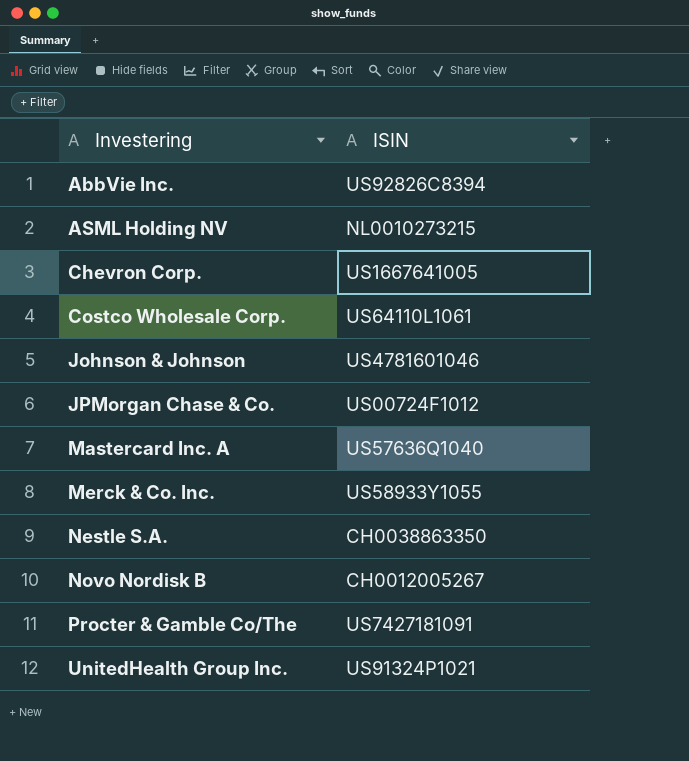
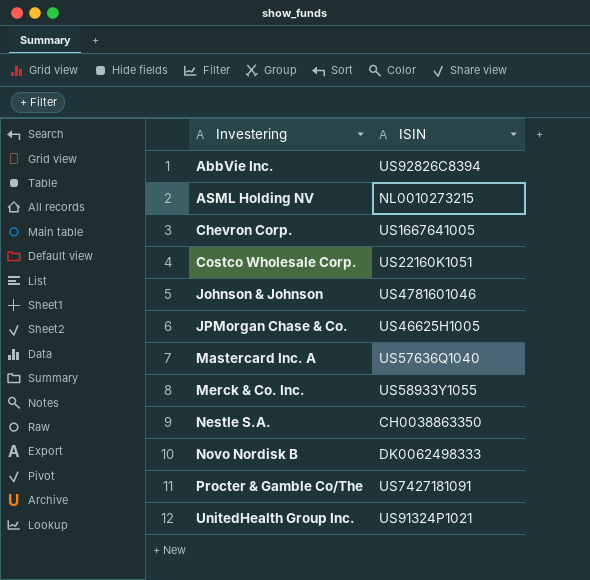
Costco Wholesale Corp. | ISIN: US64110L1061 -> US22160K1051
JPMorgan Chase & Co. | ISIN: US00724F1012 -> US46625H1005
Novo Nordisk B | ISIN: CH0012005267 -> DK0062498333

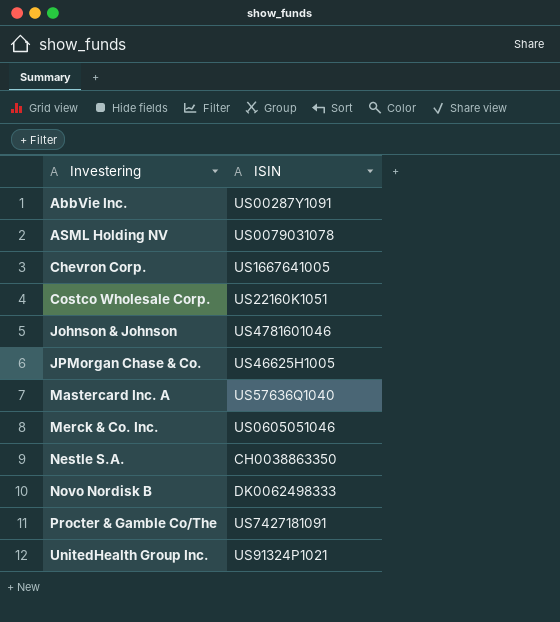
AbbVie Inc. | ISIN: US92826C8394 -> US00287Y1091
ASML Holding NV | ISIN: NL0010273215 -> US0079031078
Merck & Co. Inc. | ISIN: US58933Y1055 -> US0605051046

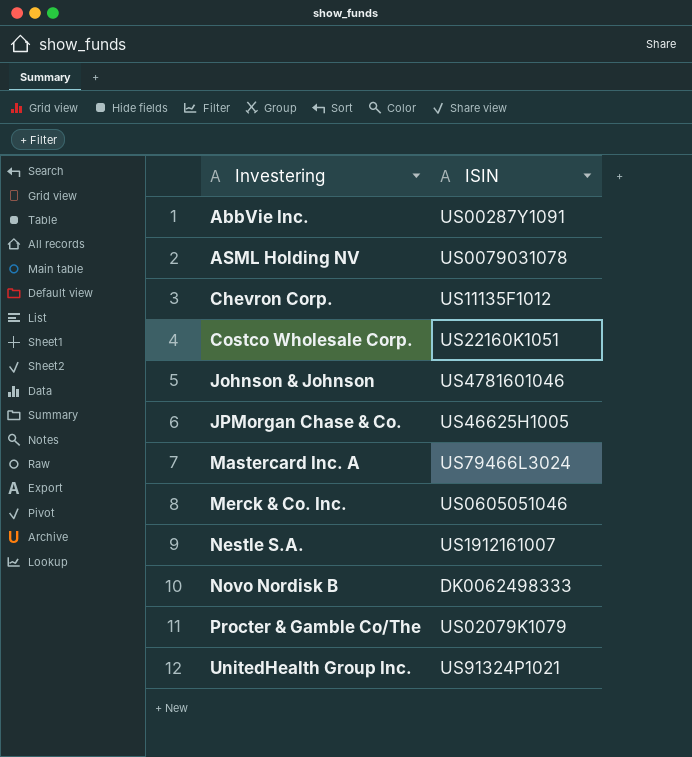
Chevron Corp. | ISIN: US1667641005 -> US11135F1012
Mastercard Inc. A | ISIN: US57636Q1040 -> US79466L3024
Nestle S.A. | ISIN: CH0038863350 -> US1912161007
Procter & Gamble Co/The | ISIN: US7427181091 -> US02079K1079

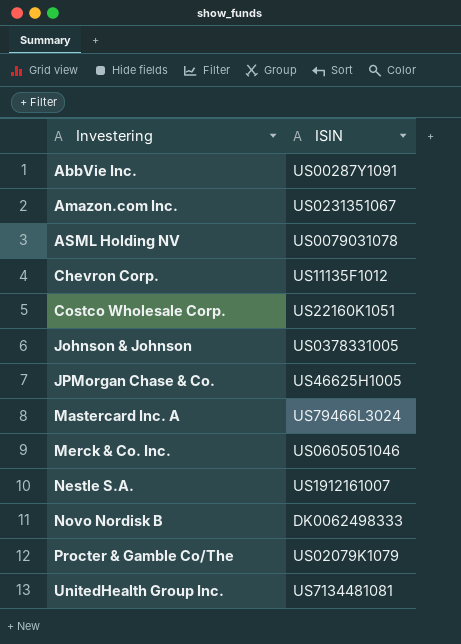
row Amazon.com Inc.: none -> US0231351067
Johnson & Johnson | ISIN: US4781601046 -> US0378331005
UnitedHealth Group Inc. | ISIN: US91324P1021 -> US7134481081

